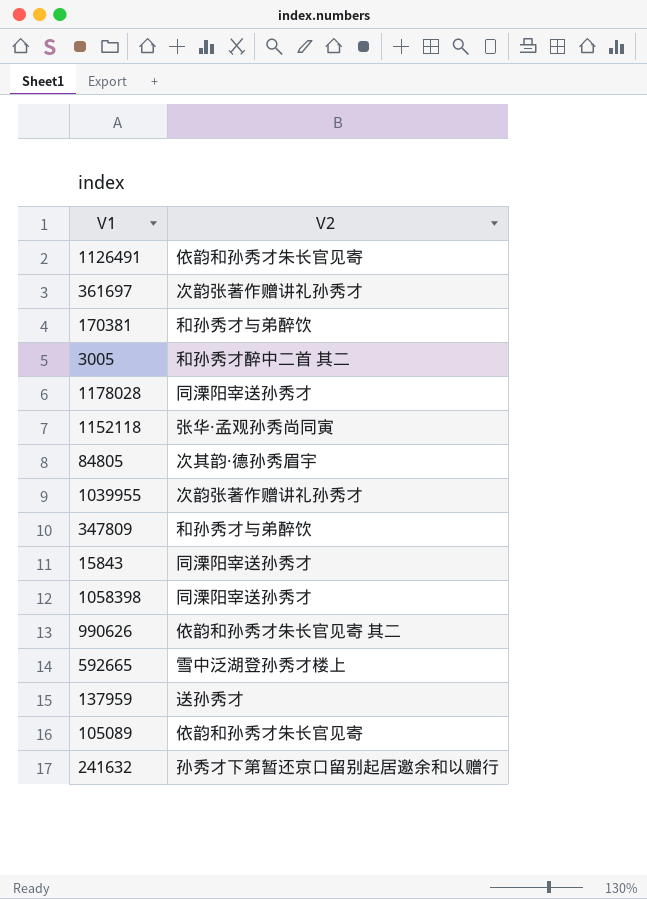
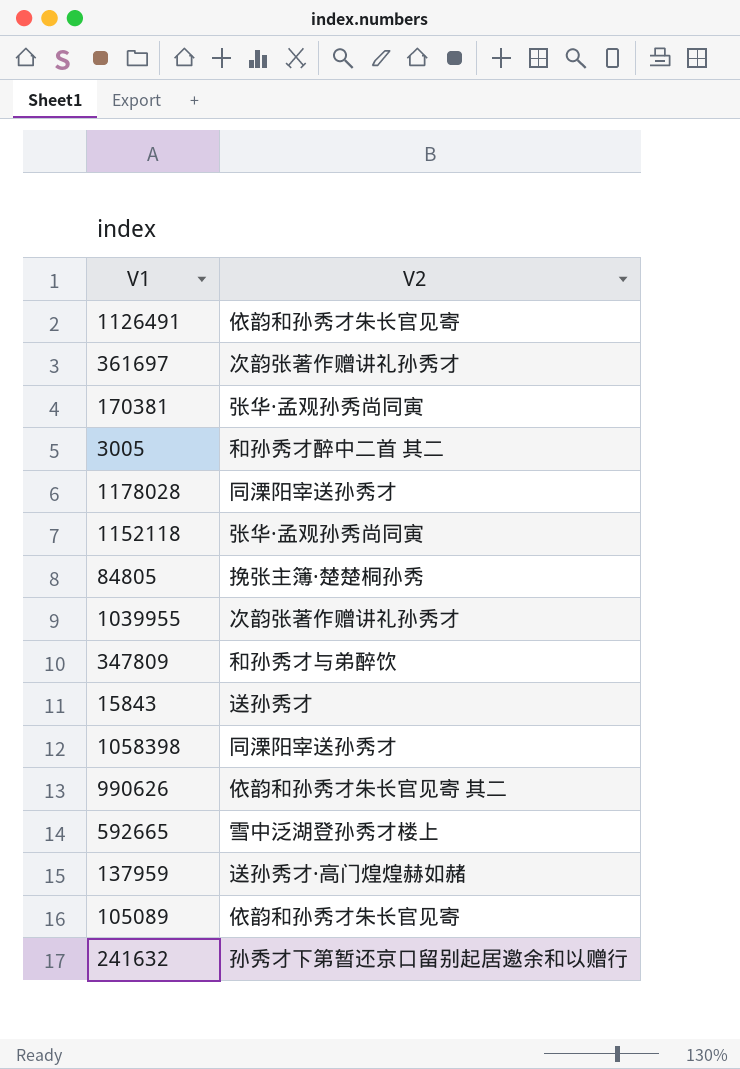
170381 | V2: 和孙秀才与弟醉饮 -> 张华·孟观孙秀尚同寅
84805 | V2: 次其韵·德孙秀眉宇 -> 挽张主簿·楚楚桐孙秀
15843 | V2: 同溧阳宰送孙秀才 -> 送孙秀才
137959 | V2: 送孙秀才 -> 送孙秀才·高门煌煌赫如赭

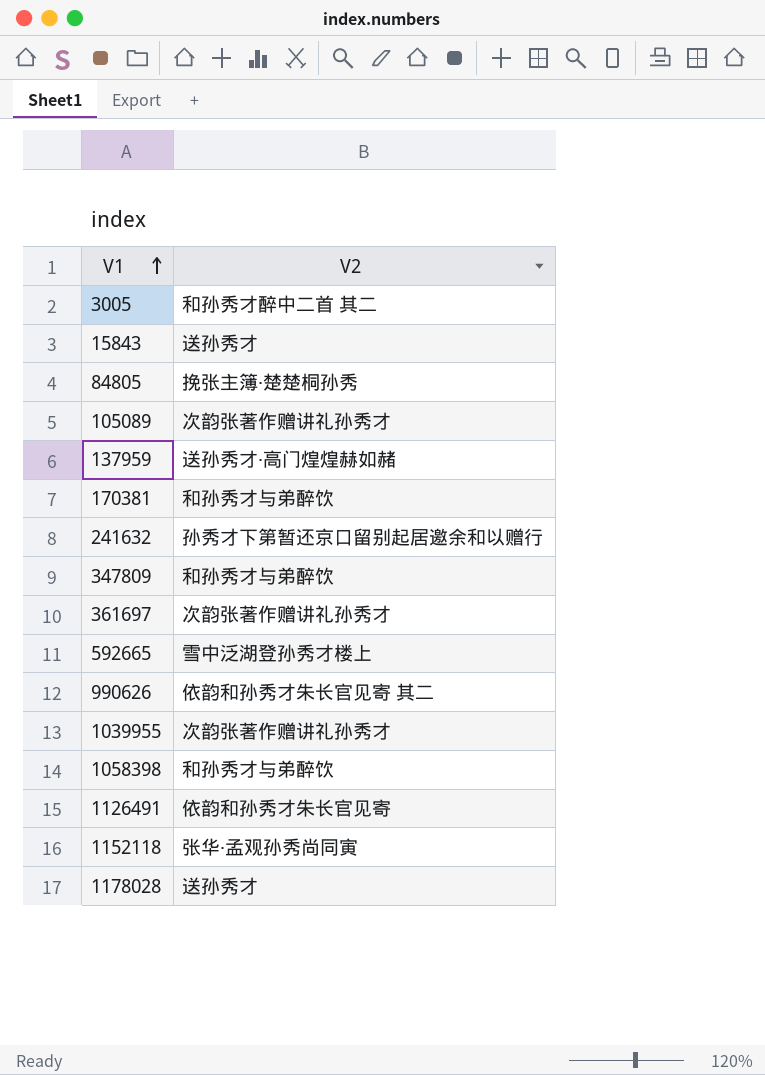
row order: none -> V1 ascending
105089 | V2: 依韵和孙秀才朱长官见寄 -> 次韵张著作赠讲礼孙秀才
170381 | V2: 张华·孟观孙秀尚同寅 -> 和孙秀才与弟醉饮
1058398 | V2: 同溧阳宰送孙秀才 -> 和孙秀才与弟醉饮
1178028 | V2: 同溧阳宰送孙秀才 -> 送孙秀才

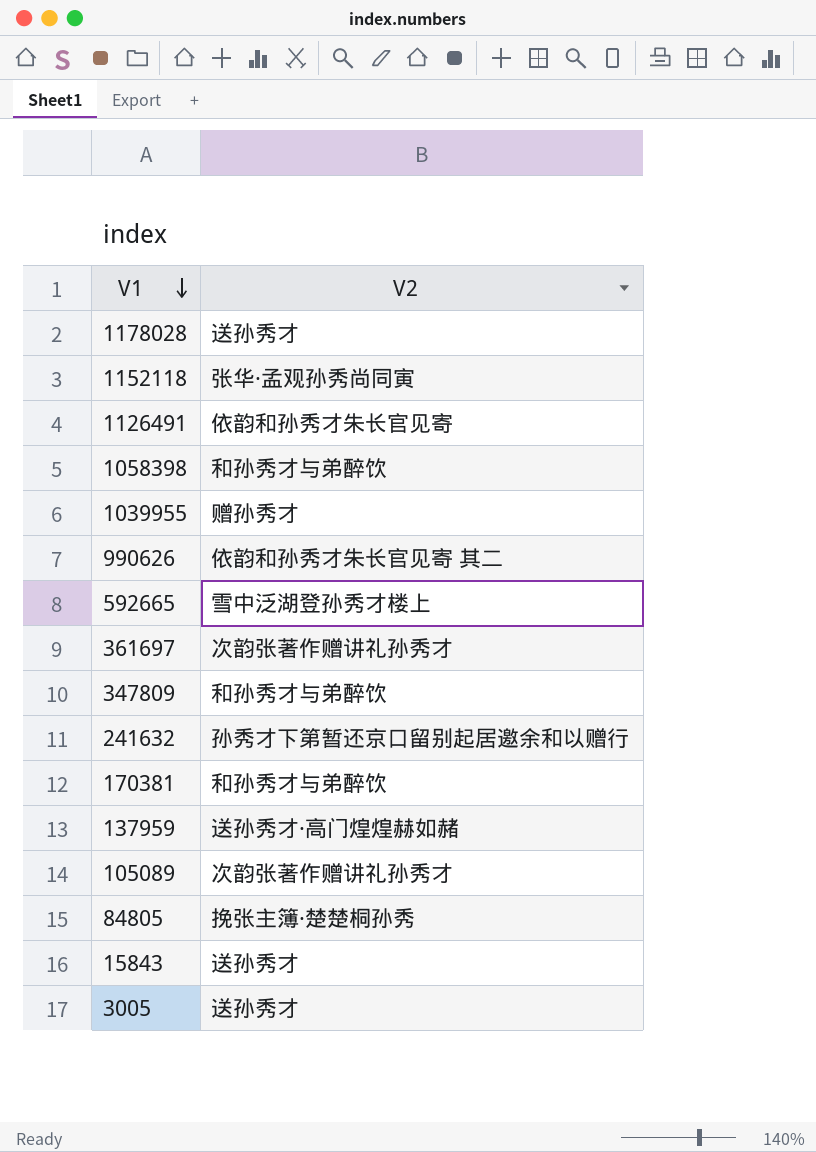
row order: V1 ascending -> V1 descending
1039955 | V2: 次韵张著作赠讲礼孙秀才 -> 赠孙秀才
3005 | V2: 和孙秀才醉中二首 其二 -> 送孙秀才

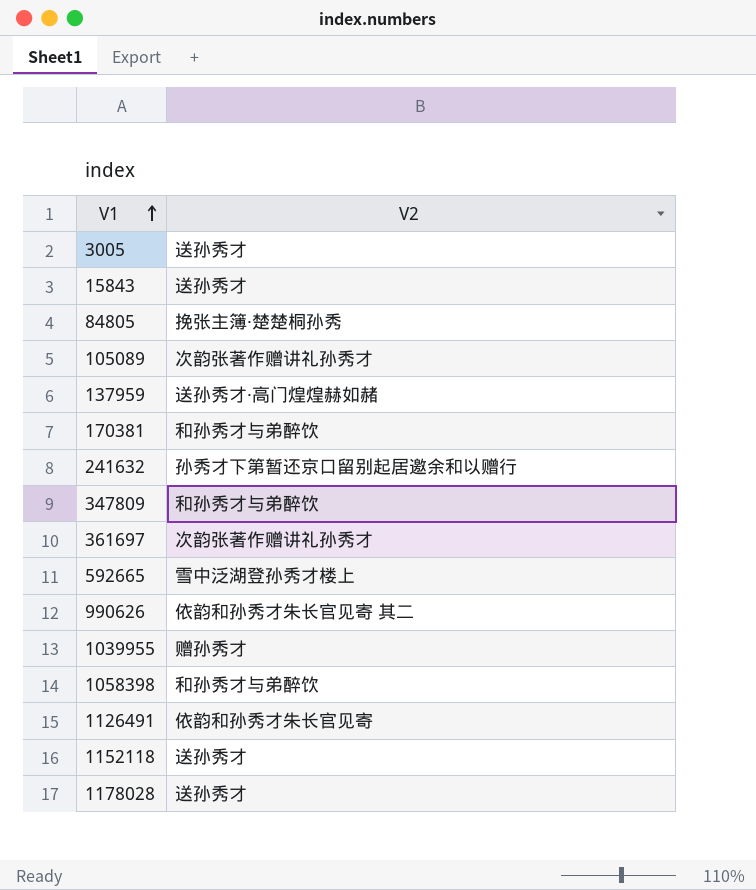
row order: V1 descending -> V1 ascending
1152118 | V2: 张华·孟观孙秀尚同寅 -> 送孙秀才

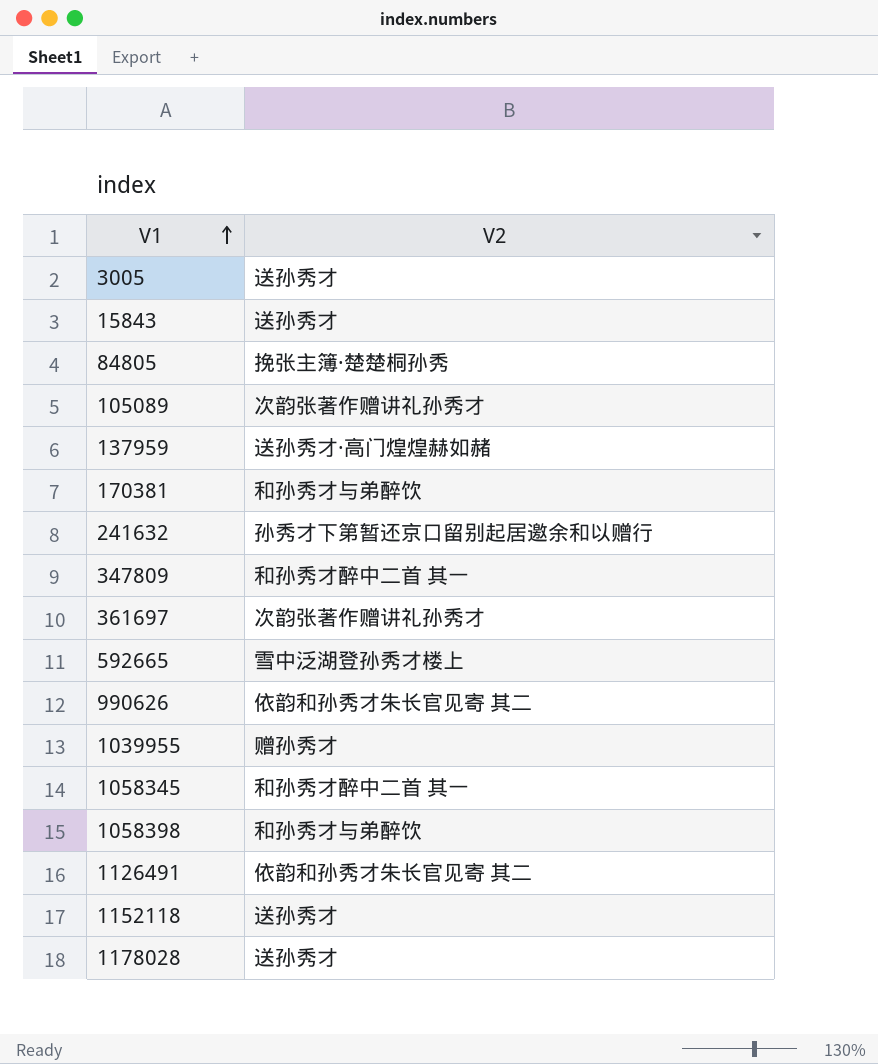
347809 | V2: 和孙秀才与弟醉饮 -> 和孙秀才醉中二首 其一
row 1058345: none -> 和孙秀才醉中二首 其一
1126491 | V2: 依韵和孙秀才朱长官见寄 -> 依韵和孙秀才朱长官见寄 其二

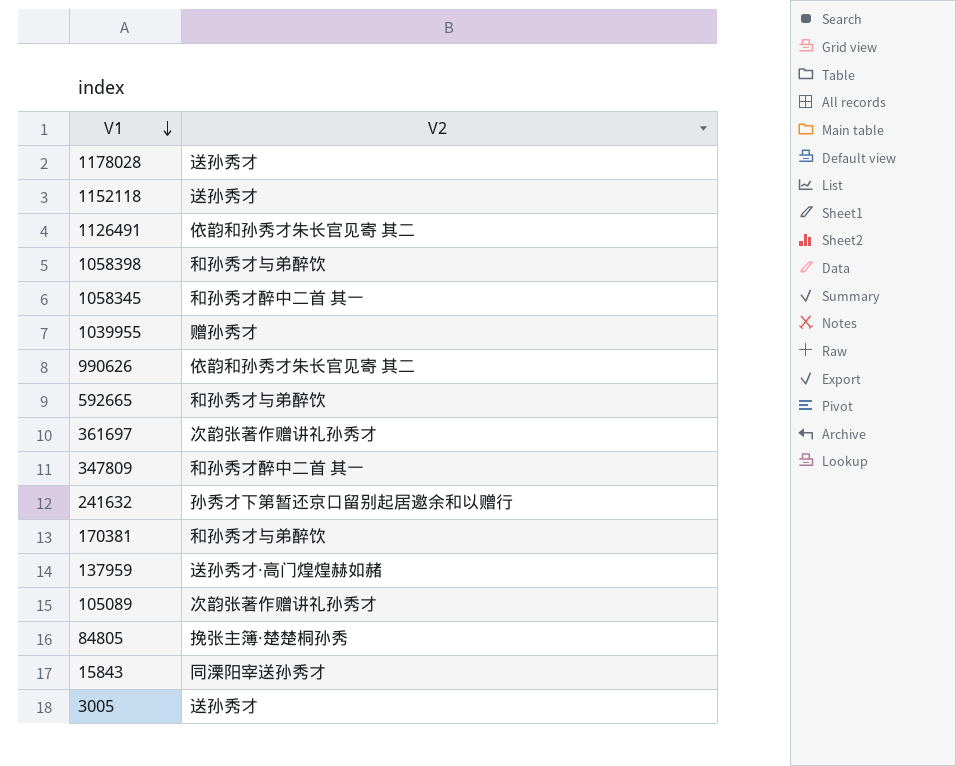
row order: V1 ascending -> V1 descending
592665 | V2: 雪中泛湖登孙秀才楼上 -> 和孙秀才与弟醉饮
15843 | V2: 送孙秀才 -> 同溧阳宰送孙秀才

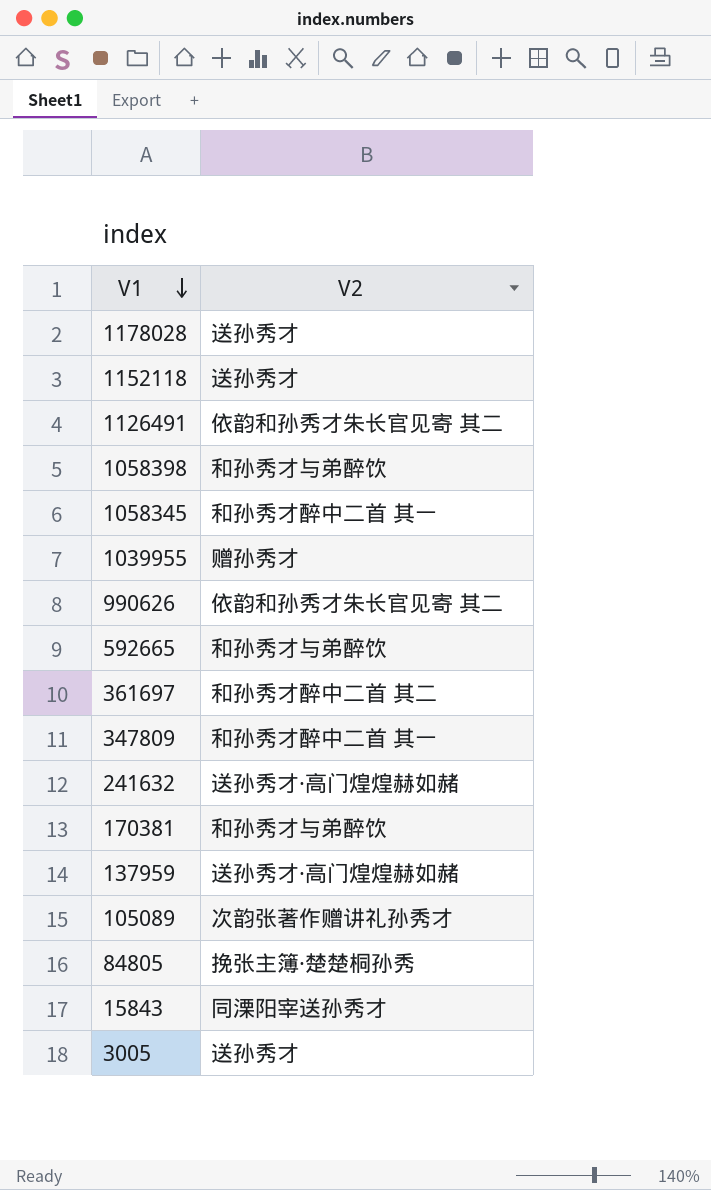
361697 | V2: 次韵张著作赠讲礼孙秀才 -> 和孙秀才醉中二首 其二
241632 | V2: 孙秀才下第暂还京口留别起居邀余和以赠行 -> 送孙秀才·高门煌煌赫如赭

